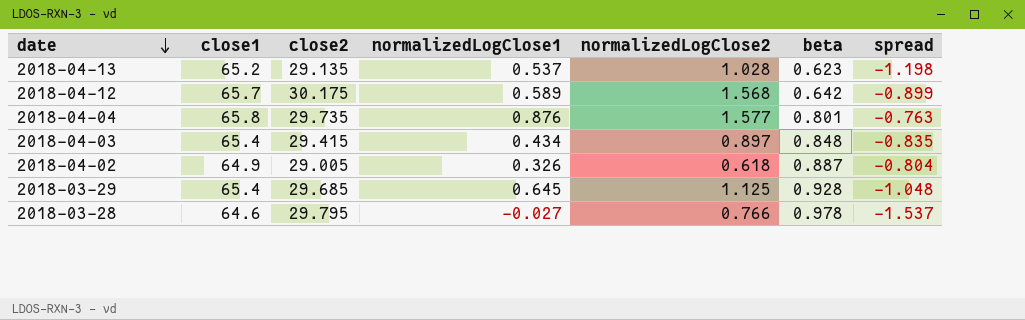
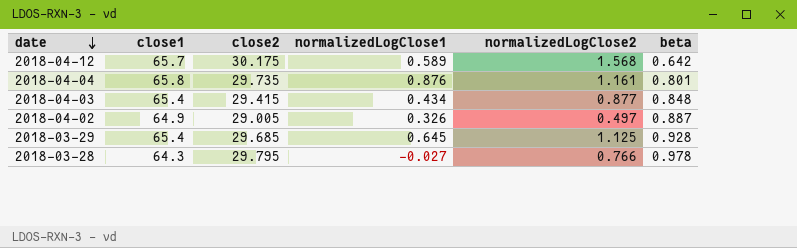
column spread | position: 7 -> none
row 2018-04-13: 65.2 | 29.135 | 0.537 | 1.028 | 0.623 | -1.198 -> none
2018-04-04 | normalizedLogClose2: 1.577 -> 1.161
2018-04-03 | normalizedLogClose2: 0.897 -> 0.877
2018-04-02 | normalizedLogClose2: 0.618 -> 0.497
2018-03-28 | close1: 64.6 -> 64.3

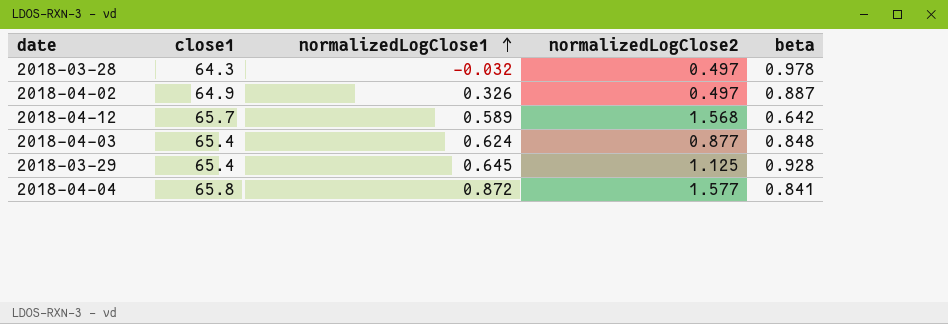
row order: date descending -> normalizedLogClose1 ascending
column close2 | position: 3 -> none
2018-03-28 | normalizedLogClose1: -0.027 -> -0.032
2018-03-28 | normalizedLogClose2: 0.766 -> 0.497
2018-04-03 | normalizedLogClose1: 0.434 -> 0.624
2018-04-04 | normalizedLogClose1: 0.876 -> 0.872
2018-04-04 | normalizedLogClose2: 1.161 -> 1.577
2018-04-04 | beta: 0.801 -> 0.841

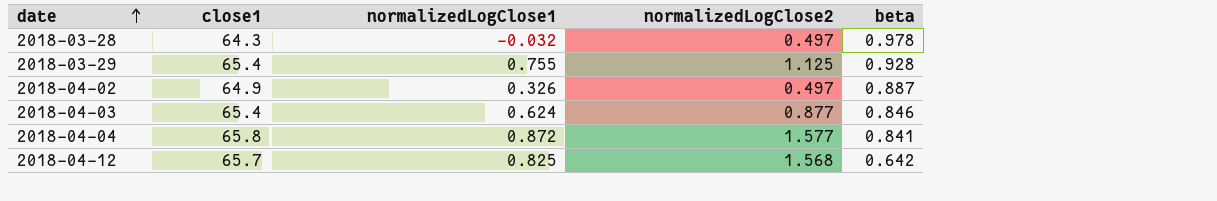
row order: normalizedLogClose1 ascending -> date ascending
2018-03-29 | normalizedLogClose1: 0.645 -> 0.755
2018-04-03 | beta: 0.848 -> 0.846
2018-04-12 | normalizedLogClose1: 0.589 -> 0.825

